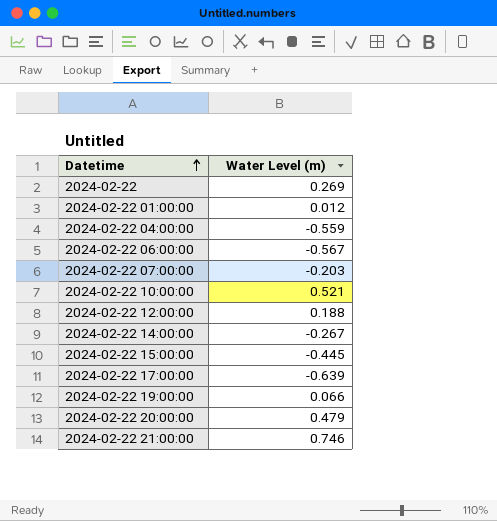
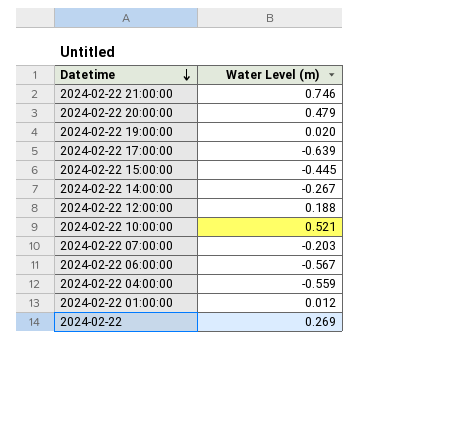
row order: Datetime ascending -> Datetime descending
2024-02-22 19:00:00 | Water Level (m): 0.066 -> 0.020

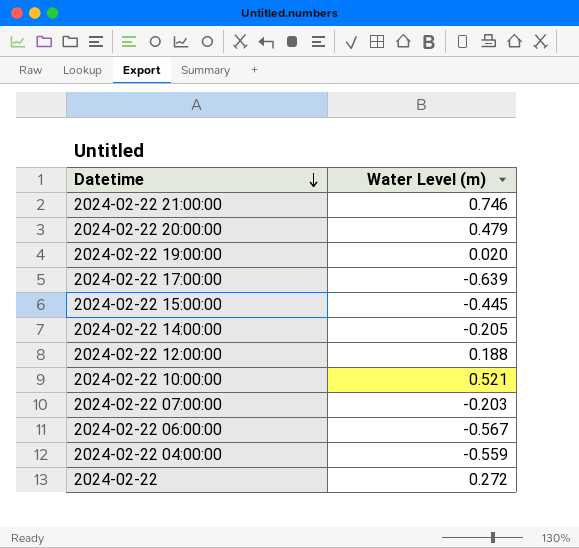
row 2024-02-22 01:00:00: 0.012 -> none
2024-02-22 14:00:00 | Water Level (m): -0.267 -> -0.205
2024-02-22 | Water Level (m): 0.269 -> 0.272

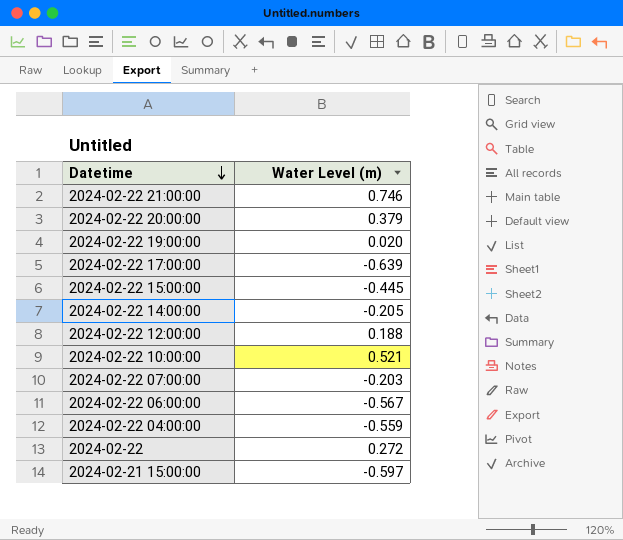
2024-02-22 20:00:00 | Water Level (m): 0.479 -> 0.379
row 2024-02-21 15:00:00: none -> -0.597

